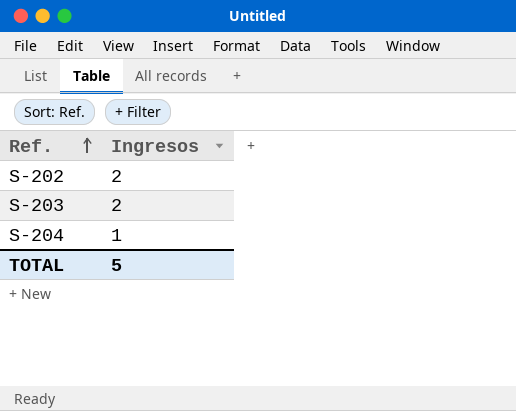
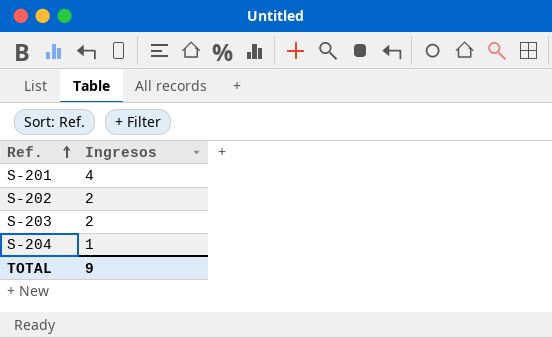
row S-201: none -> 4
TOTAL | Ingresos: 5 -> 9

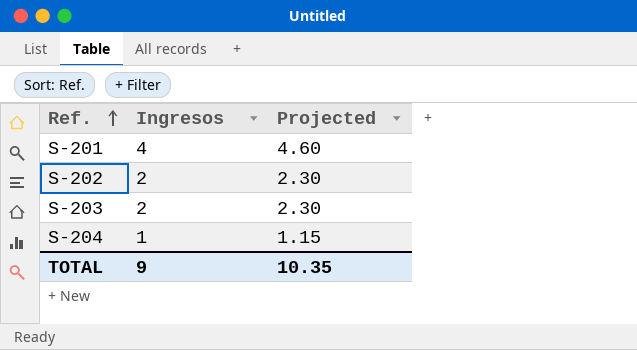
column Projected | formula: none -> [Ingresos] * 1.15

